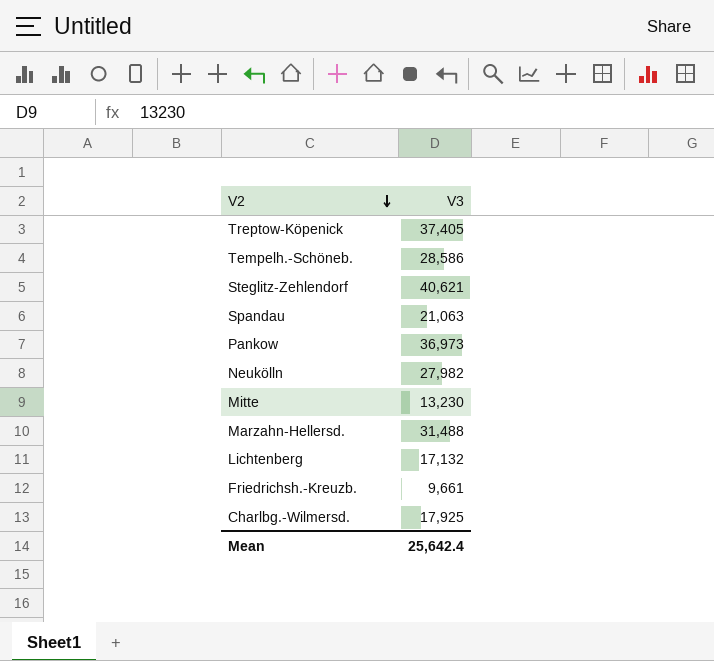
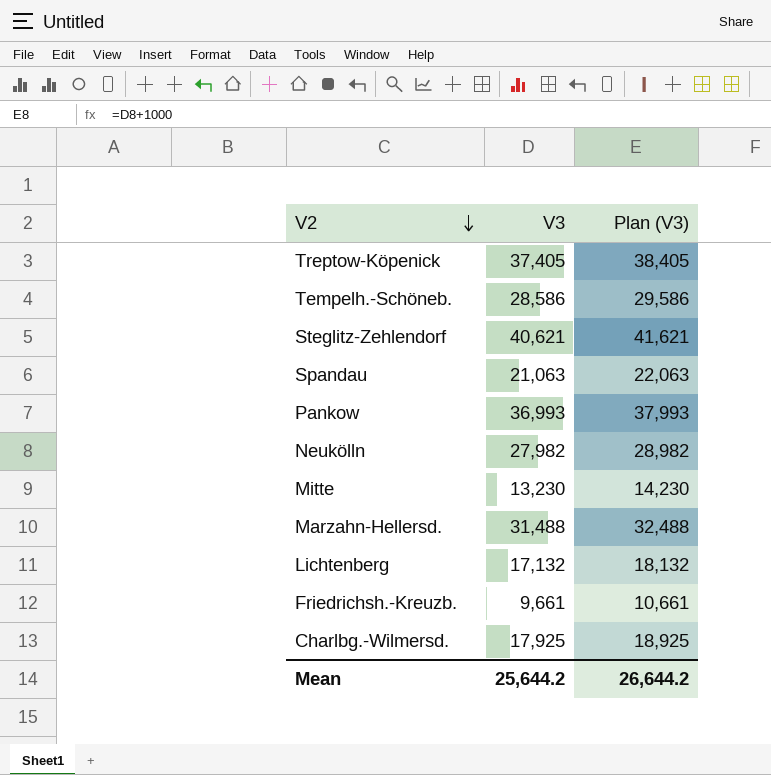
column Plan (V3) | formula: none -> [V3] + 1000
Pankow | V3: 36,973 -> 36,993
Mean | V3: 25,642.4 -> 25,644.2

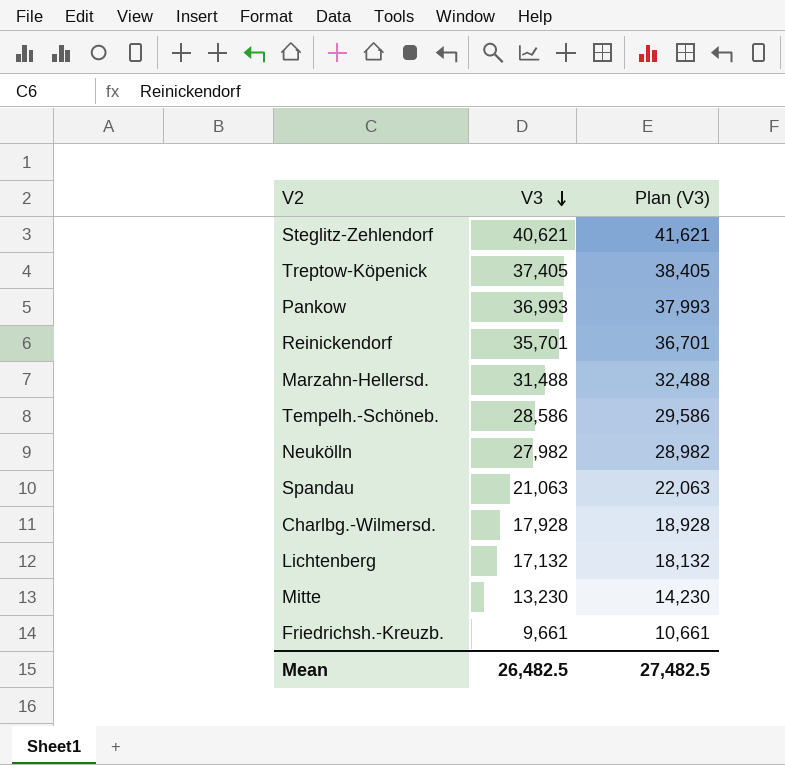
row order: V2 descending -> V3 descending
row Reinickendorf: none -> 35,701 | 36,701
Charlbg.-Wilmersd. | V3: 17,925 -> 17,928
Charlbg.-Wilmersd. | Plan (V3): 18,925 -> 18,928
Mean | V3: 25,644.2 -> 26,482.5
Mean | Plan (V3): 26,644.2 -> 27,482.5

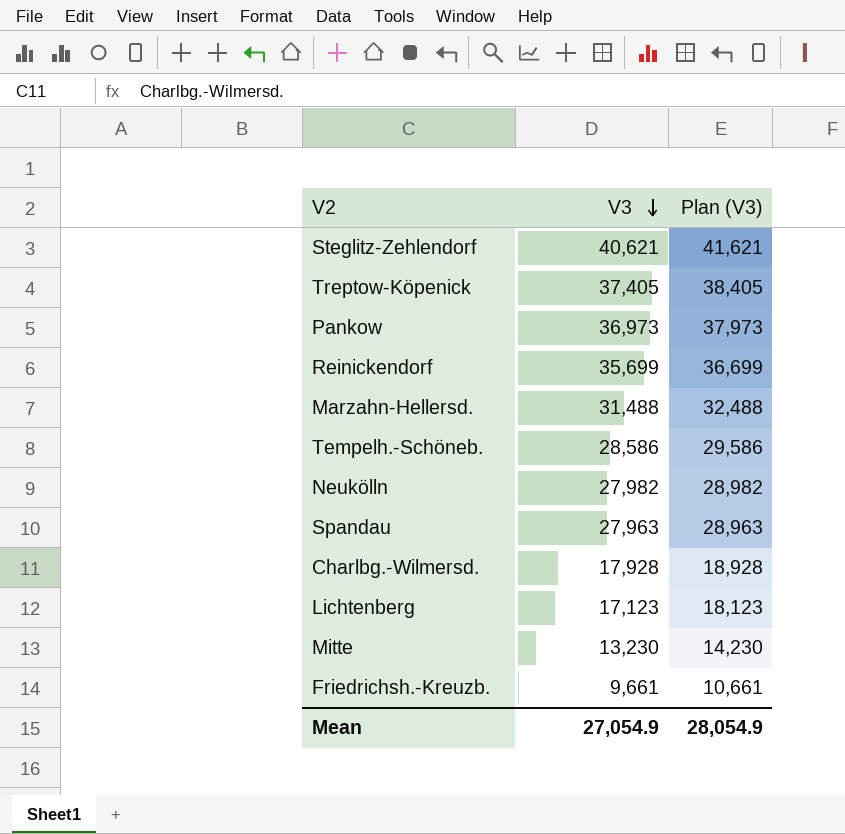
Pankow | V3: 36,993 -> 36,973
Pankow | Plan (V3): 37,993 -> 37,973
Reinickendorf | V3: 35,701 -> 35,699
Reinickendorf | Plan (V3): 36,701 -> 36,699
Spandau | V3: 21,063 -> 27,963
Spandau | Plan (V3): 22,063 -> 28,963
Lichtenberg | V3: 17,132 -> 17,123
Lichtenberg | Plan (V3): 18,132 -> 18,123
Mean | V3: 26,482.5 -> 27,054.9
Mean | Plan (V3): 27,482.5 -> 28,054.9

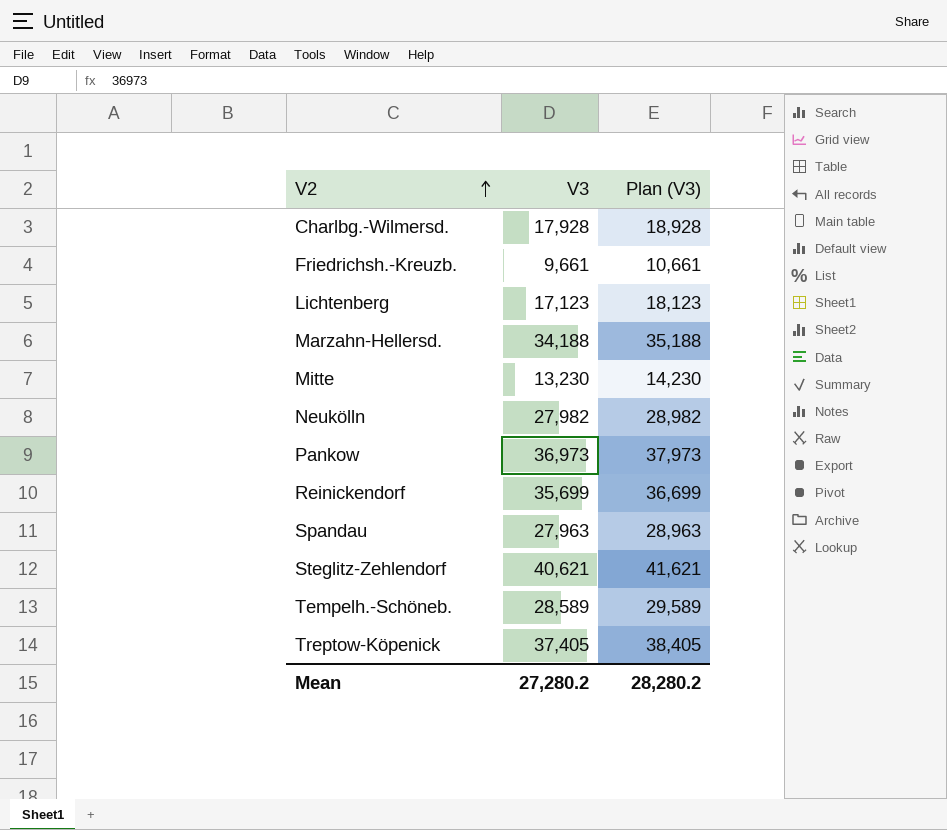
row order: V3 descending -> V2 ascending
Marzahn-Hellersd. | V3: 31,488 -> 34,188
Marzahn-Hellersd. | Plan (V3): 32,488 -> 35,188
Tempelh.-Schöneb. | V3: 28,586 -> 28,589
Tempelh.-Schöneb. | Plan (V3): 29,586 -> 29,589
Mean | V3: 27,054.9 -> 27,280.2
Mean | Plan (V3): 28,054.9 -> 28,280.2

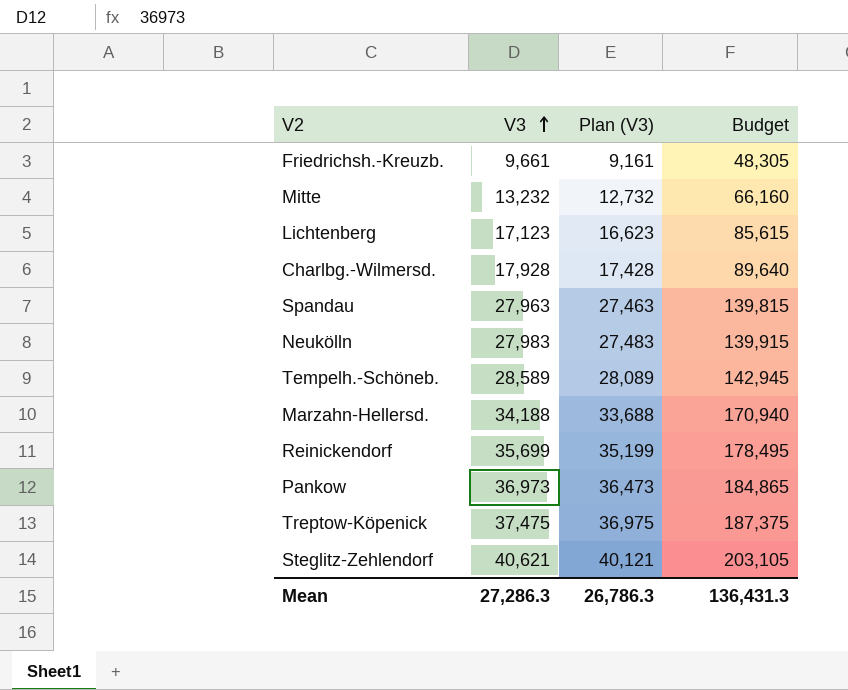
row order: V2 ascending -> V3 ascending
column Plan (V3) | formula: [V3] + 1000 -> [V3] - 500
column Budget | formula: none -> [V3] * 5
Mitte | V3: 13,230 -> 13,232
Neukölln | V3: 27,982 -> 27,983
Treptow-Köpenick | V3: 37,405 -> 37,475
Mean | V3: 27,280.2 -> 27,286.3
Mean | Plan (V3): 28,280.2 -> 26,786.3

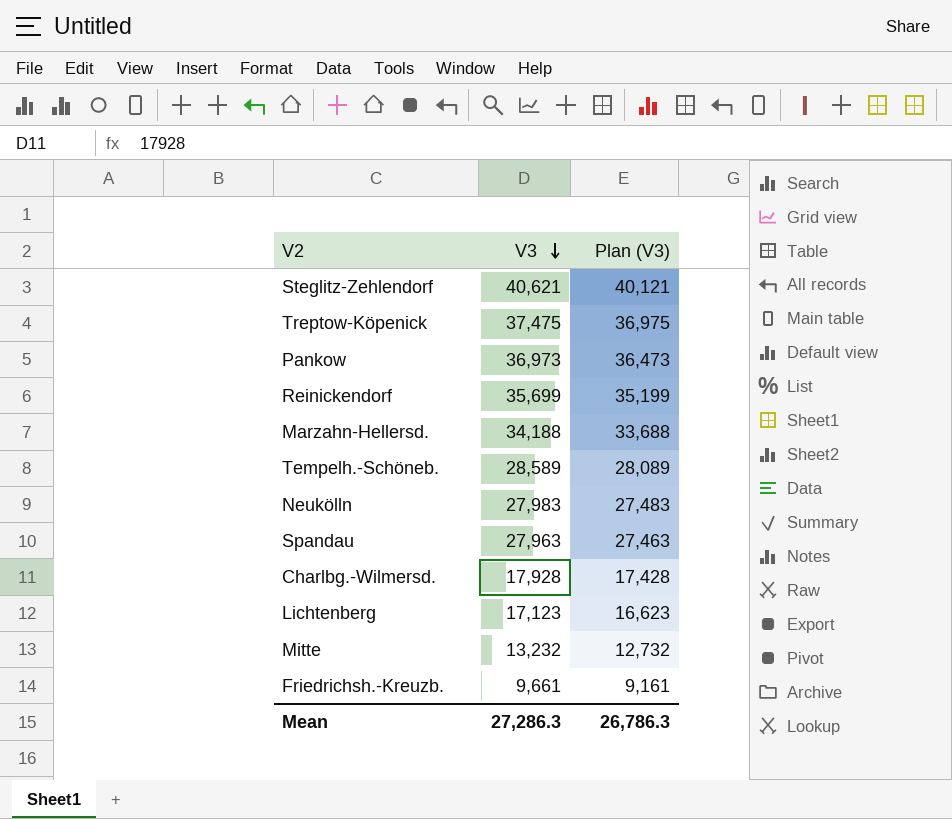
row order: V3 ascending -> V3 descending
column Budget | formula: [V3] * 5 -> none

